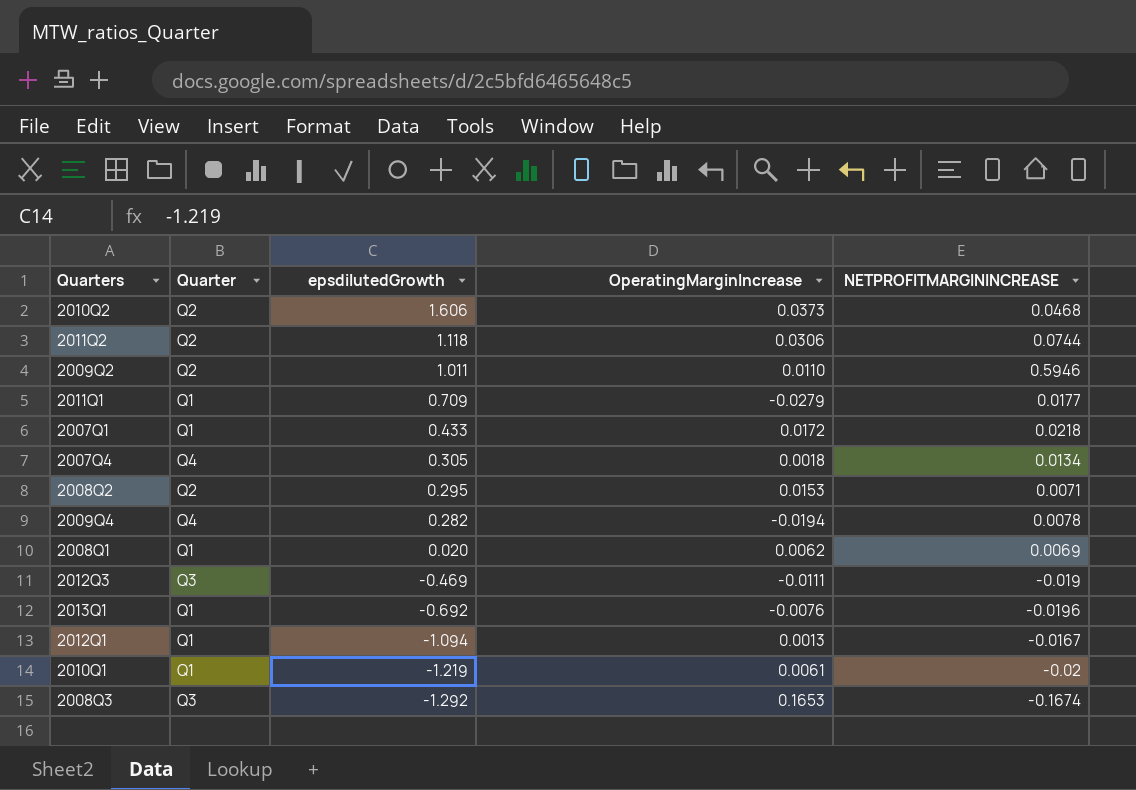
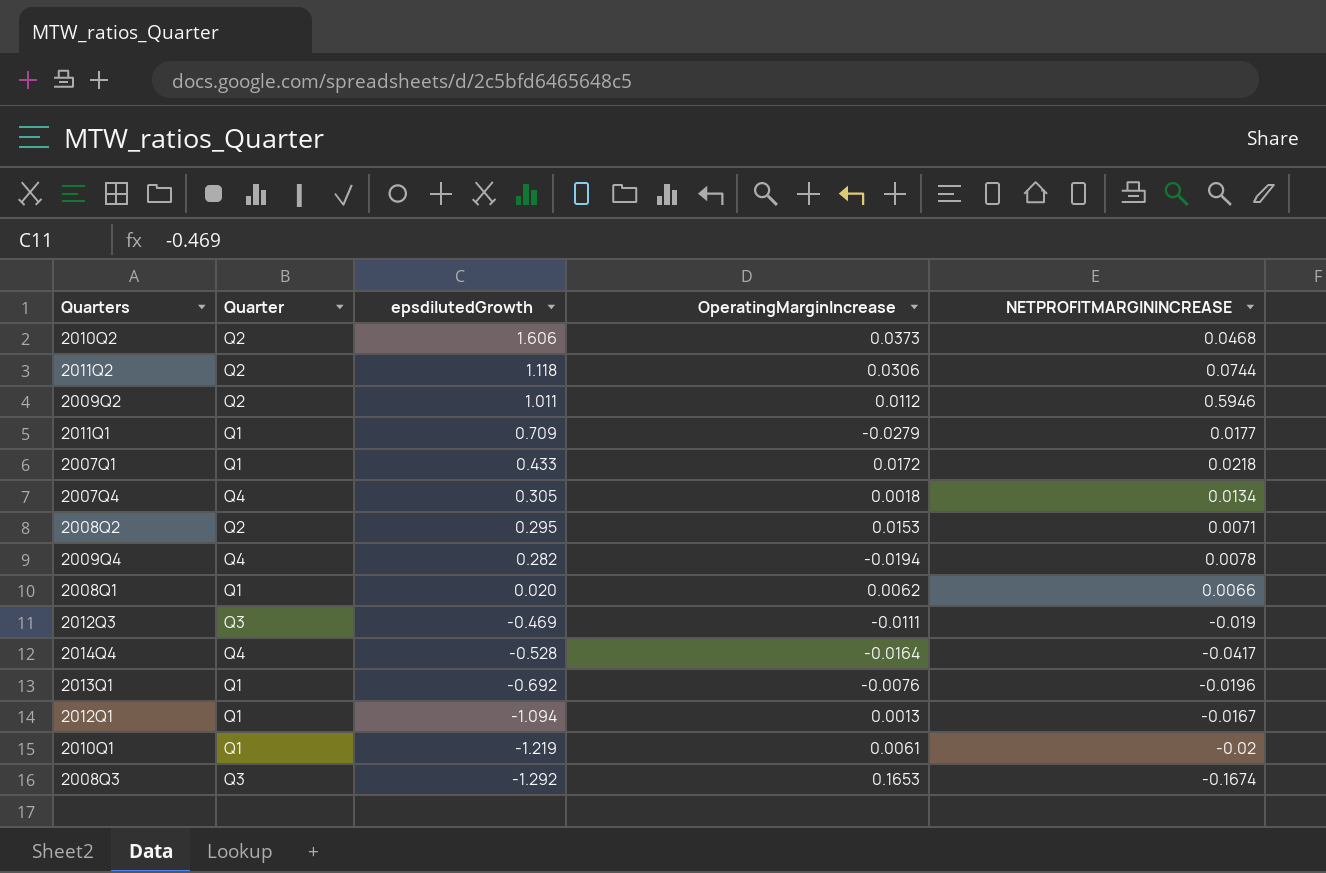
2009Q2 | OperatingMarginIncrease: 0.0110 -> 0.0112
2008Q1 | NETPROFITMARGININCREASE: 0.0069 -> 0.0066
row 2014Q4: none -> Q4 | -0.528 | -0.0164 | -0.0417

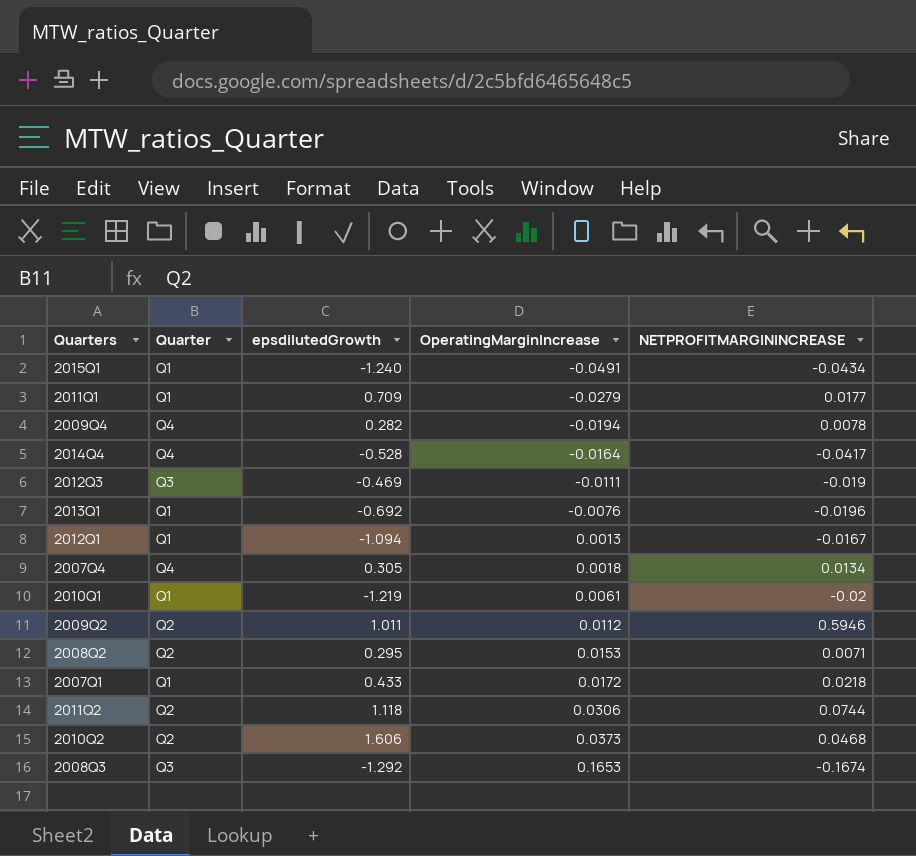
row order: epsdilutedGrowth descending -> OperatingMarginIncrease ascending
row 2008Q1: Q1 | 0.020 | 0.0062 | 0.0066 -> none
row 2015Q1: none -> Q1 | -1.240 | -0.0491 | -0.0434

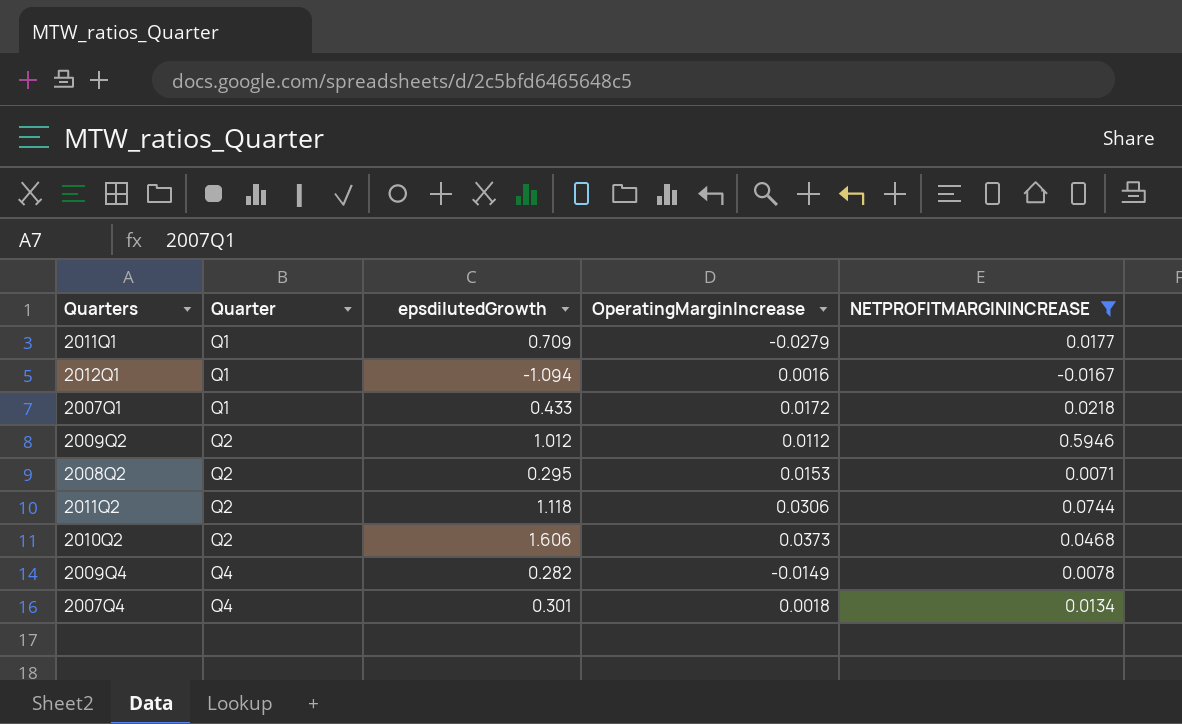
filter: none -> NETPROFITMARGININCREASE >= -0.0167
row order: OperatingMarginIncrease ascending -> Quarter ascending
2012Q1 | OperatingMarginIncrease: 0.0013 -> 0.0016
2009Q2 | epsdilutedGrowth: 1.011 -> 1.012
2009Q4 | OperatingMarginIncrease: -0.0194 -> -0.0149
2007Q4 | epsdilutedGrowth: 0.305 -> 0.301

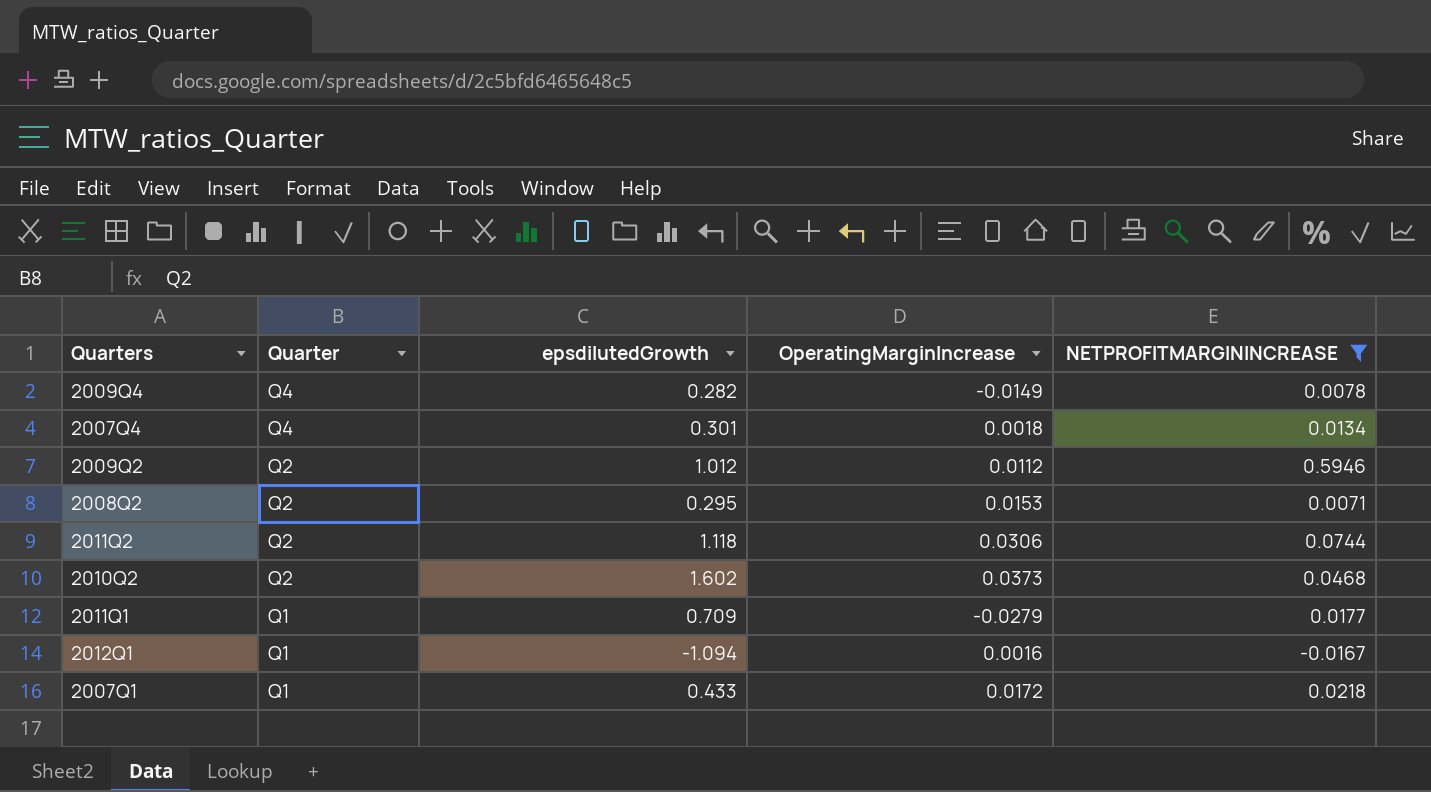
row order: Quarter ascending -> Quarter descending
2010Q2 | epsdilutedGrowth: 1.606 -> 1.602

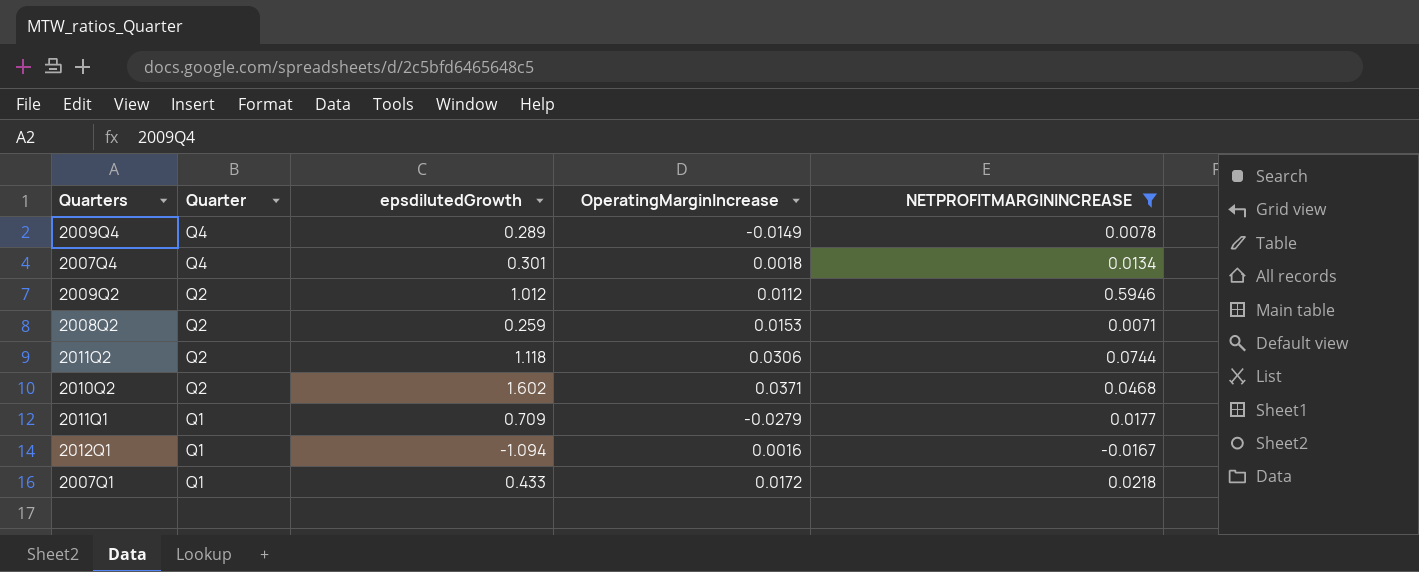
2009Q4 | epsdilutedGrowth: 0.282 -> 0.289
2008Q2 | epsdilutedGrowth: 0.295 -> 0.259
2010Q2 | OperatingMarginIncrease: 0.0373 -> 0.0371

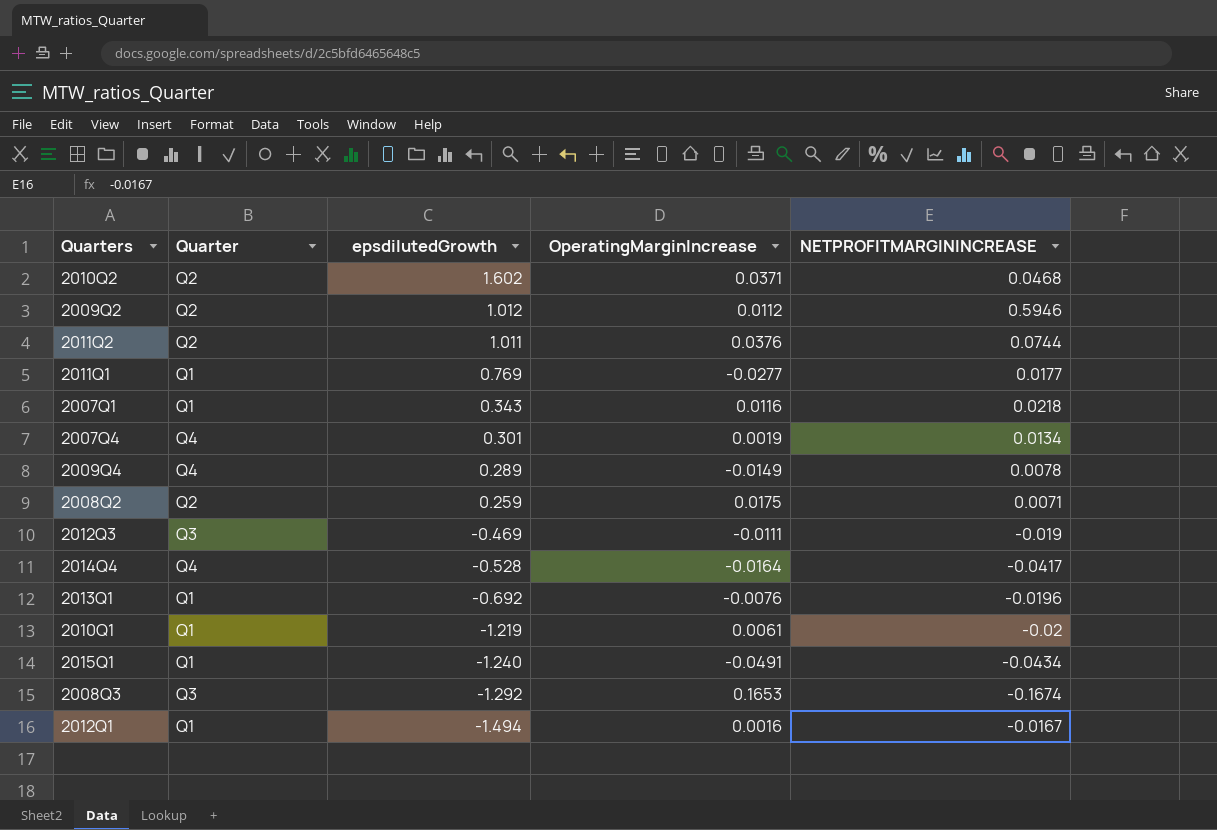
filter: NETPROFITMARGININCREASE >= -0.0167 -> none
row order: Quarter descending -> epsdilutedGrowth descending
2011Q2 | epsdilutedGrowth: 1.118 -> 1.011
2011Q2 | OperatingMarginIncrease: 0.0306 -> 0.0376
2011Q1 | epsdilutedGrowth: 0.709 -> 0.769
2011Q1 | OperatingMarginIncrease: -0.0279 -> -0.0277
2007Q1 | epsdilutedGrowth: 0.433 -> 0.343
2007Q1 | OperatingMarginIncrease: 0.0172 -> 0.0116
2007Q4 | OperatingMarginIncrease: 0.0018 -> 0.0019
2008Q2 | OperatingMarginIncrease: 0.0153 -> 0.0175
2012Q1 | epsdilutedGrowth: -1.094 -> -1.494

